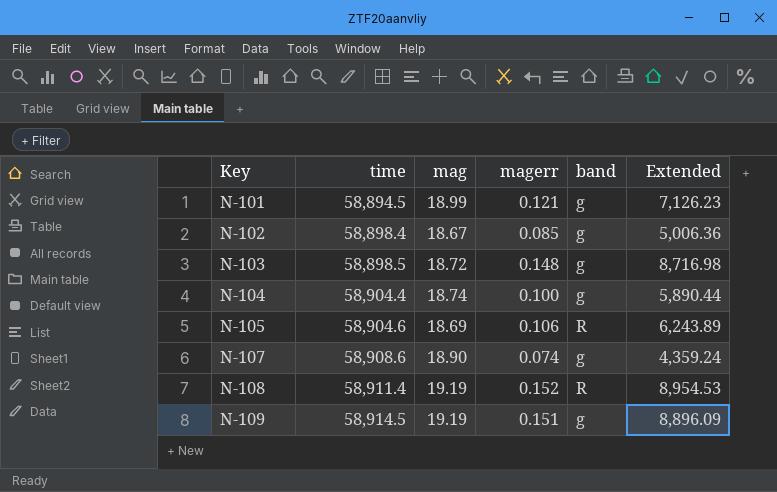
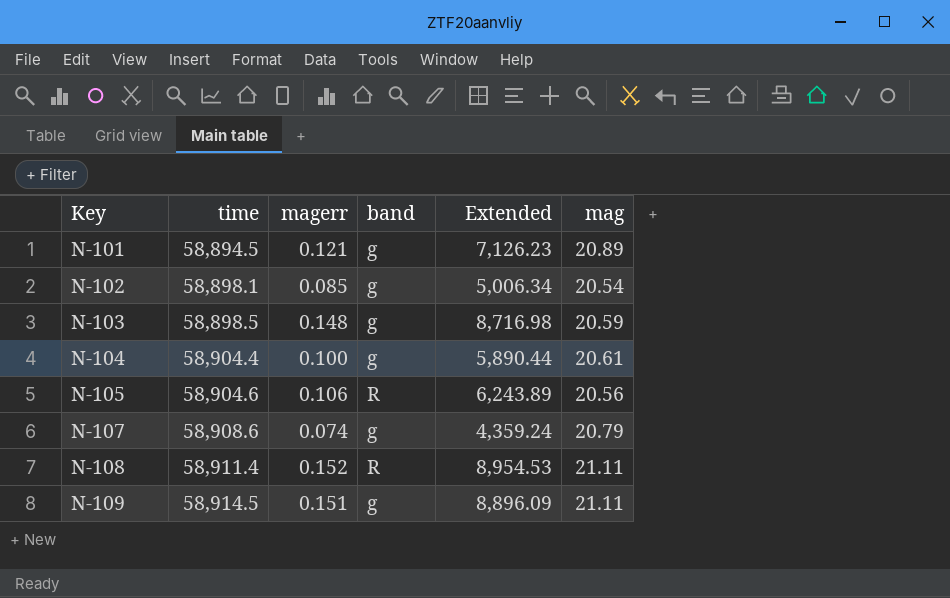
column mag | position: 3 -> 6
N-101 | mag: 18.99 -> 20.89
N-102 | time: 58,898.4 -> 58,898.1
N-102 | Extended: 5,006.36 -> 5,006.34
N-102 | mag: 18.67 -> 20.54
N-103 | mag: 18.72 -> 20.59
N-104 | mag: 18.74 -> 20.61
N-105 | mag: 18.69 -> 20.56
N-107 | mag: 18.90 -> 20.79
N-108 | mag: 19.19 -> 21.11
N-109 | mag: 19.19 -> 21.11

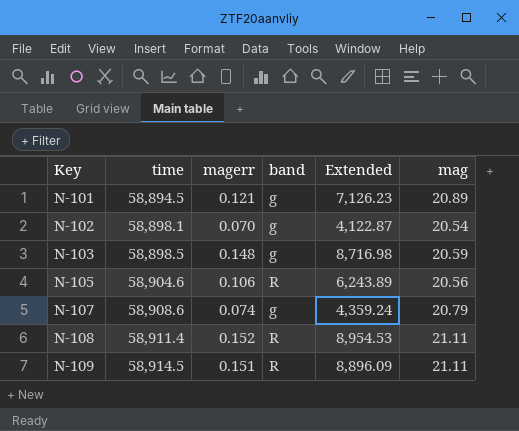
row N-104: 58,904.4 | 0.100 | g | 5,890.44 | 20.61 -> none
N-102 | magerr: 0.085 -> 0.070
N-102 | Extended: 5,006.34 -> 4,122.87
N-109 | band: g -> R

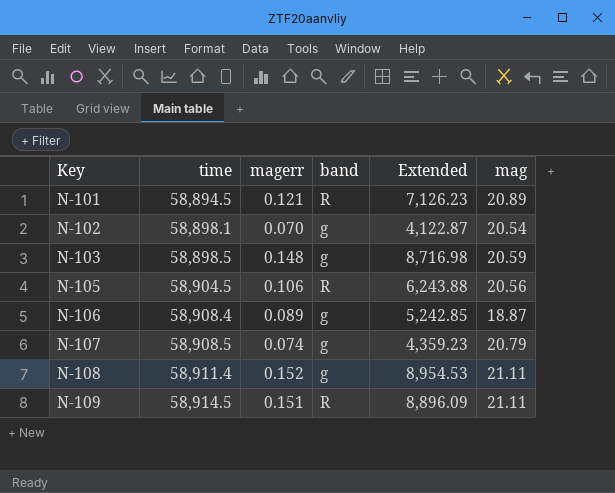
N-101 | band: g -> R
N-105 | time: 58,904.6 -> 58,904.5
N-105 | Extended: 6,243.89 -> 6,243.88
row N-106: none -> 58,908.4 | 0.089 | g | 5,242.85 | 18.87
N-107 | time: 58,908.6 -> 58,908.5
N-107 | Extended: 4,359.24 -> 4,359.23
N-108 | band: R -> g

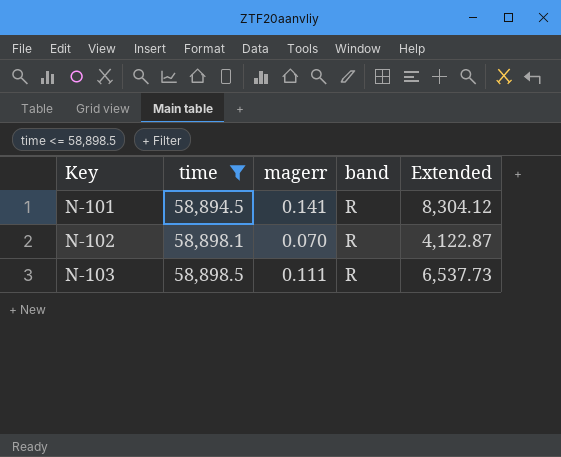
filter: none -> time <= 58,898.5
column mag | position: 6 -> none
N-101 | magerr: 0.121 -> 0.141
N-101 | Extended: 7,126.23 -> 8,304.12
N-102 | band: g -> R
N-103 | magerr: 0.148 -> 0.111
N-103 | band: g -> R
N-103 | Extended: 8,716.98 -> 6,537.73

